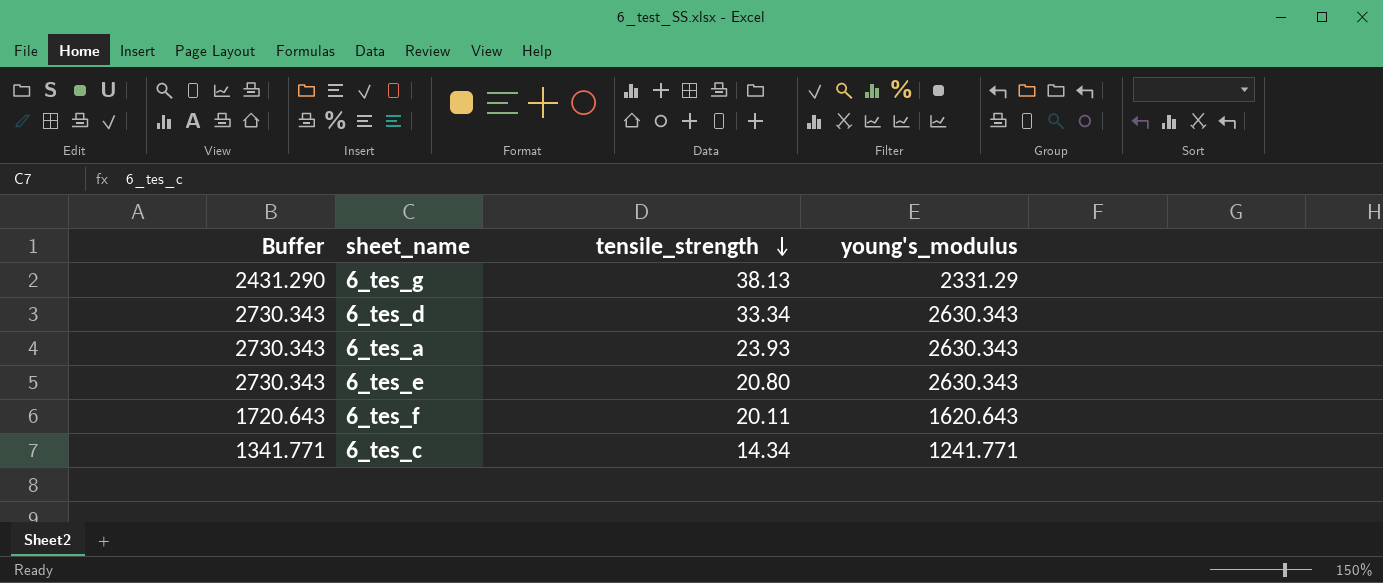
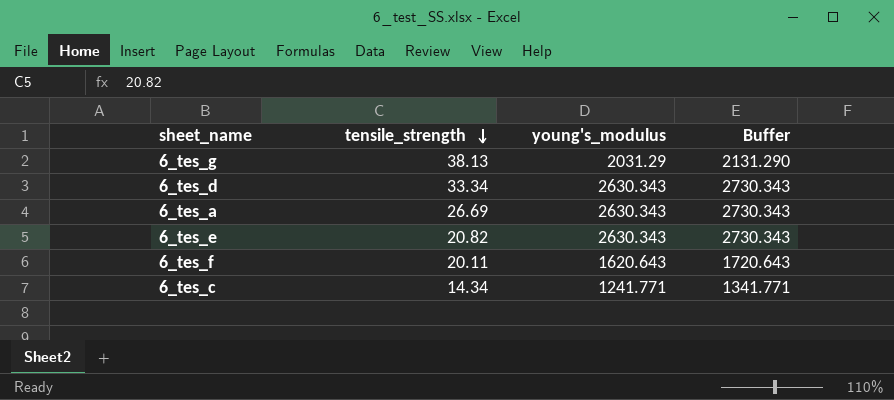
column Buffer | position: 1 -> 4
6_tes_g | young's_modulus: 2331.29 -> 2031.29
6_tes_g | Buffer: 2431.290 -> 2131.290
6_tes_a | tensile_strength: 23.93 -> 26.69
6_tes_e | tensile_strength: 20.80 -> 20.82

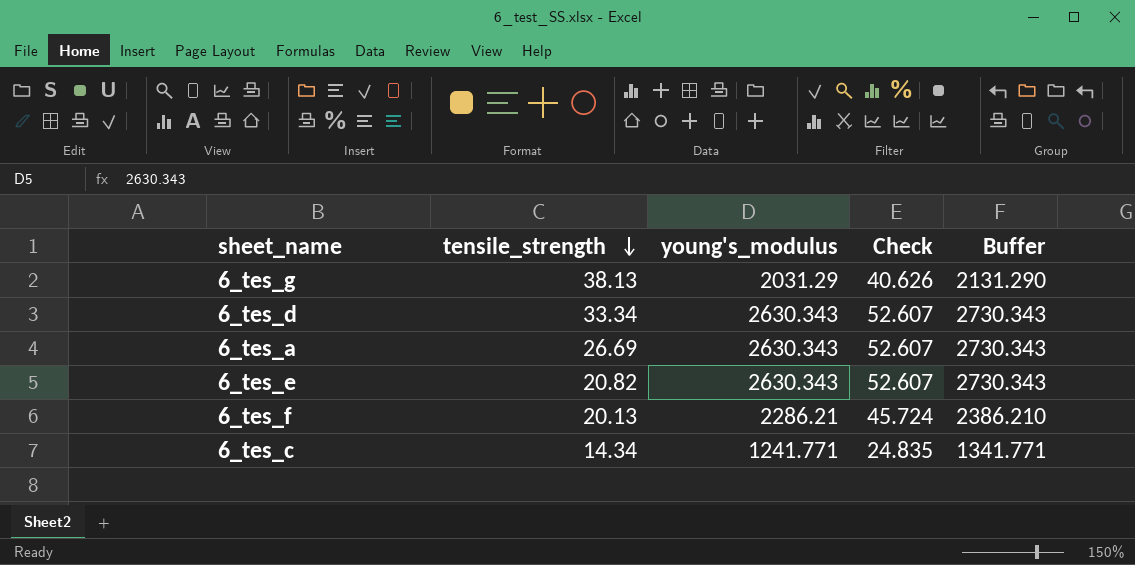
column Check | formula: none -> [young's_modulus] * 0.02
6_tes_f | tensile_strength: 20.11 -> 20.13
6_tes_f | young's_modulus: 1620.643 -> 2286.21
6_tes_f | Buffer: 1720.643 -> 2386.210

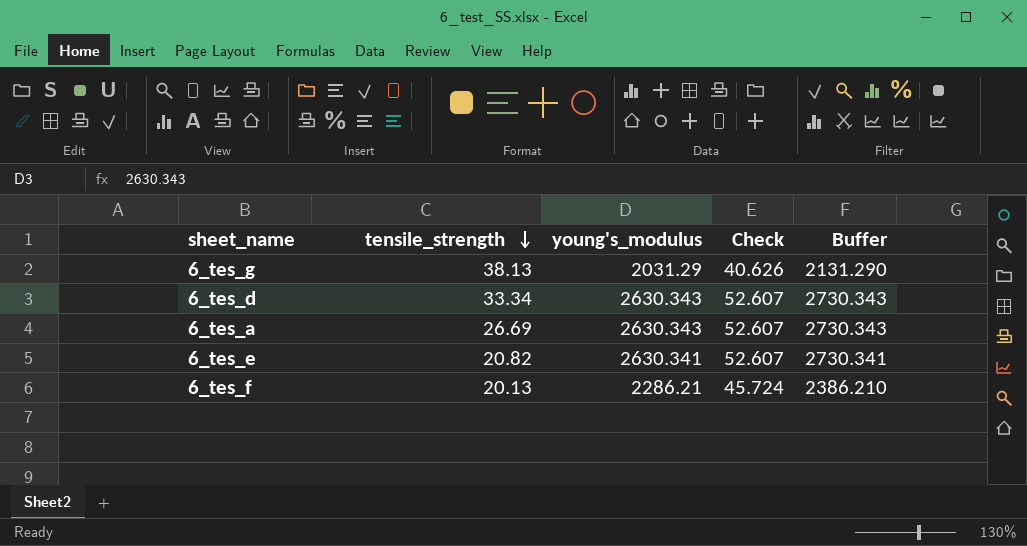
row 6_tes_c: 14.34 | 1241.771 | 24.835 | 1341.771 -> none
6_tes_e | young's_modulus: 2630.343 -> 2630.341
6_tes_e | Buffer: 2730.343 -> 2730.341

